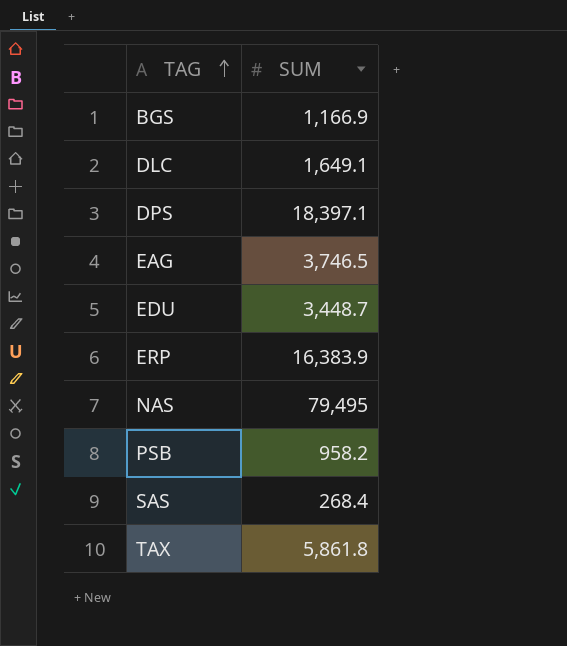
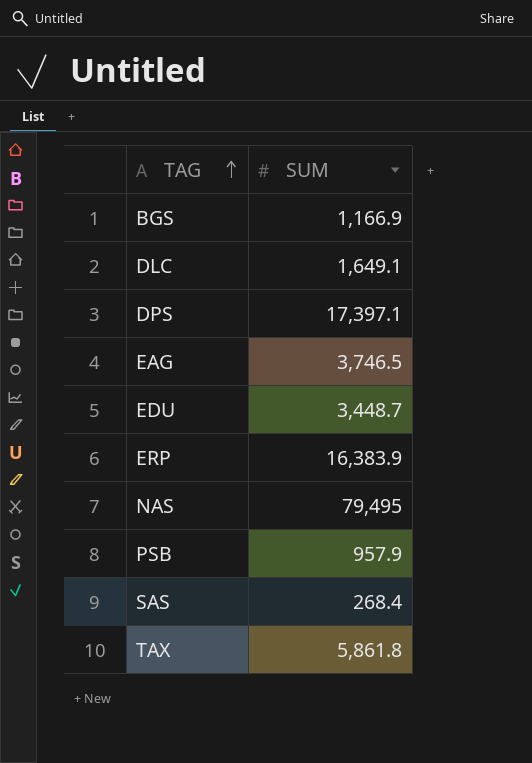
DPS | SUM: 18,397.1 -> 17,397.1
PSB | SUM: 958.2 -> 957.9

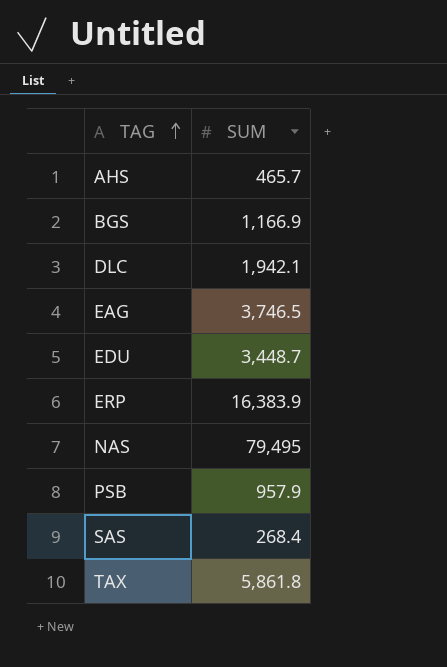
row DPS: 17,397.1 -> none
row AHS: none -> 465.7
DLC | SUM: 1,649.1 -> 1,942.1

